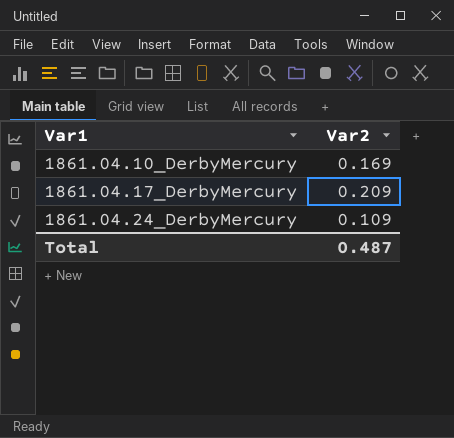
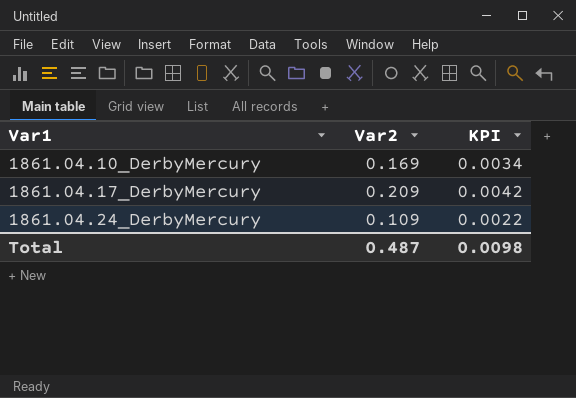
column KPI | formula: none -> [Var2] * 0.02

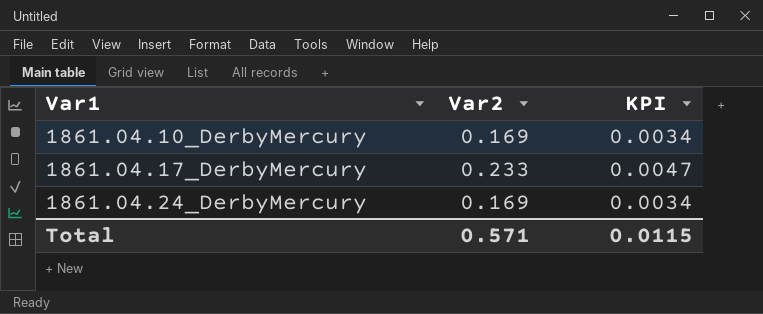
1861.04.17_DerbyMercury | Var2: 0.209 -> 0.233
1861.04.17_DerbyMercury | KPI: 0.0042 -> 0.0047
1861.04.24_DerbyMercury | Var2: 0.109 -> 0.169
1861.04.24_DerbyMercury | KPI: 0.0022 -> 0.0034
Total | Var2: 0.487 -> 0.571
Total | KPI: 0.0098 -> 0.0115

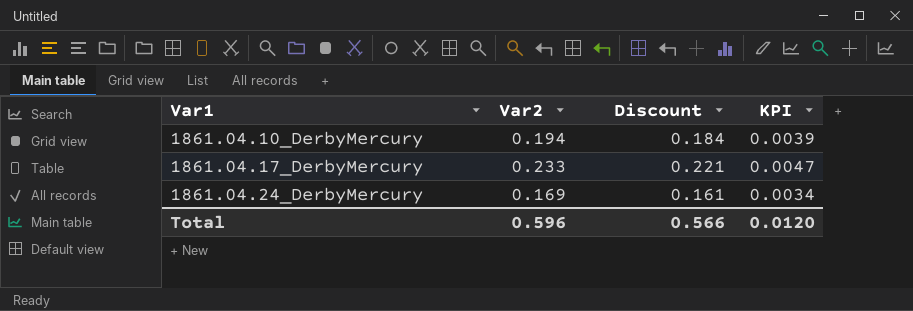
column Discount | formula: none -> [Var2] * 0.95
1861.04.10_DerbyMercury | Var2: 0.169 -> 0.194
1861.04.10_DerbyMercury | KPI: 0.0034 -> 0.0039
Total | Var2: 0.571 -> 0.596
Total | KPI: 0.0115 -> 0.0120

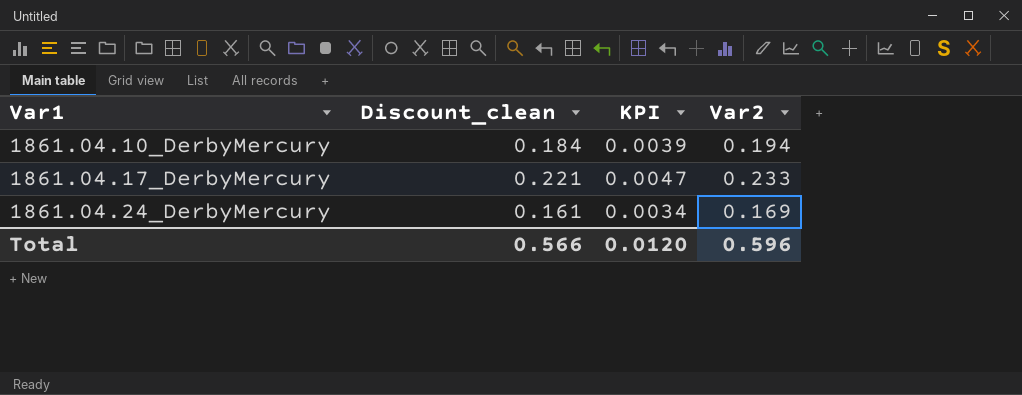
column name: Discount -> Discount_clean
column Var2 | position: 2 -> 4

